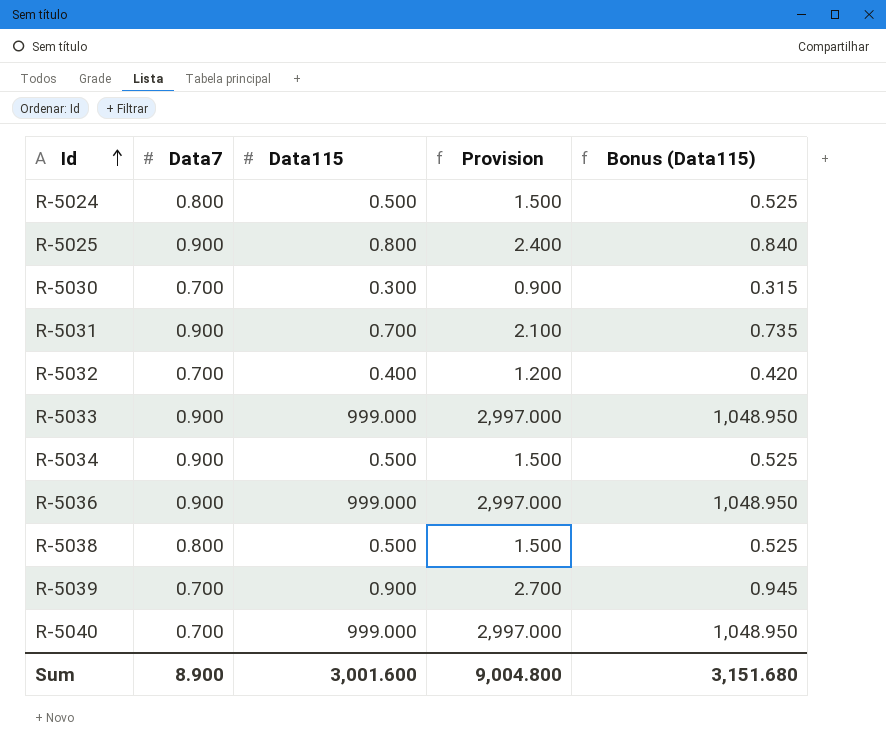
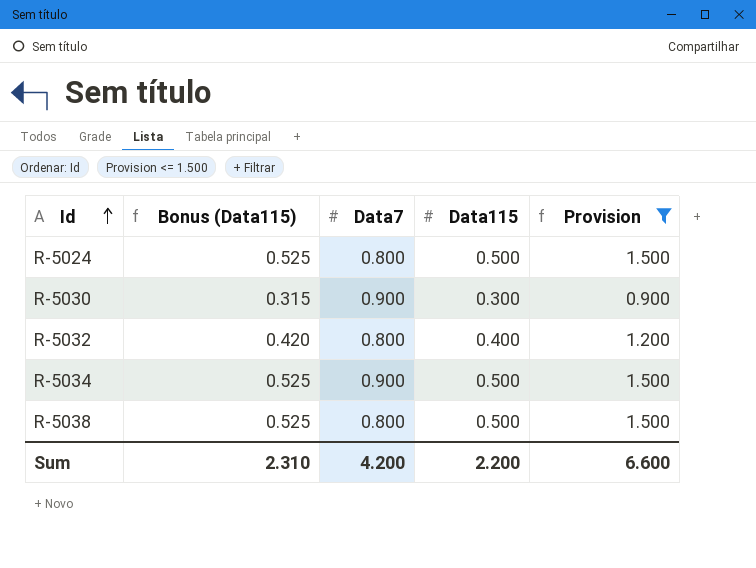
filter: none -> Provision <= 1.500
column Bonus (Data115) | position: 5 -> 2
R-5030 | Data7: 0.700 -> 0.900
R-5032 | Data7: 0.700 -> 0.800
Sum | Bonus (Data115): 3,151.680 -> 2.310
Sum | Data7: 8.900 -> 4.200
Sum | Data115: 3,001.600 -> 2.200
Sum | Provision: 9,004.800 -> 6.600

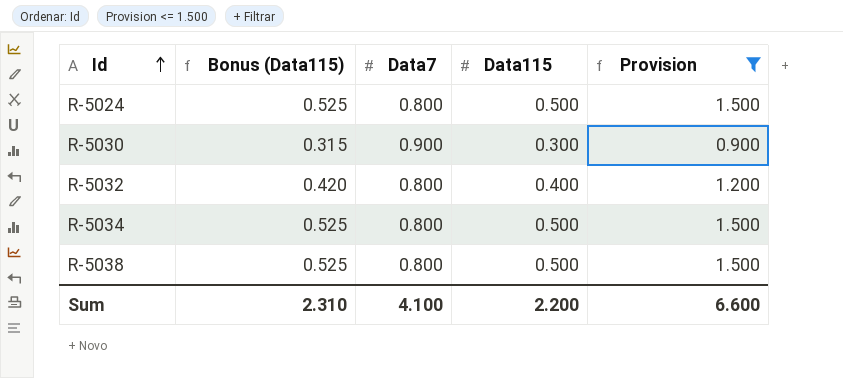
R-5034 | Data7: 0.900 -> 0.800
Sum | Data7: 4.200 -> 4.100

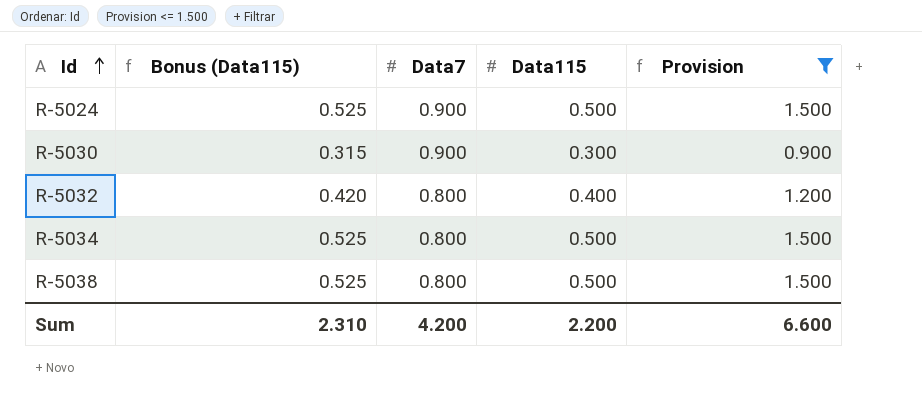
R-5024 | Data7: 0.800 -> 0.900
Sum | Data7: 4.100 -> 4.200

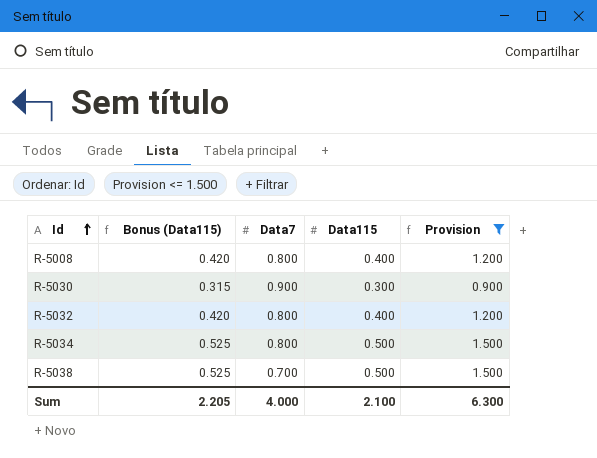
row R-5024: 0.525 | 0.900 | 0.500 | 1.500 -> none
row R-5008: none -> 0.420 | 0.800 | 0.400 | 1.200
R-5038 | Data7: 0.800 -> 0.700
Sum | Bonus (Data115): 2.310 -> 2.205
Sum | Data7: 4.200 -> 4.000
Sum | Data115: 2.200 -> 2.100
Sum | Provision: 6.600 -> 6.300

